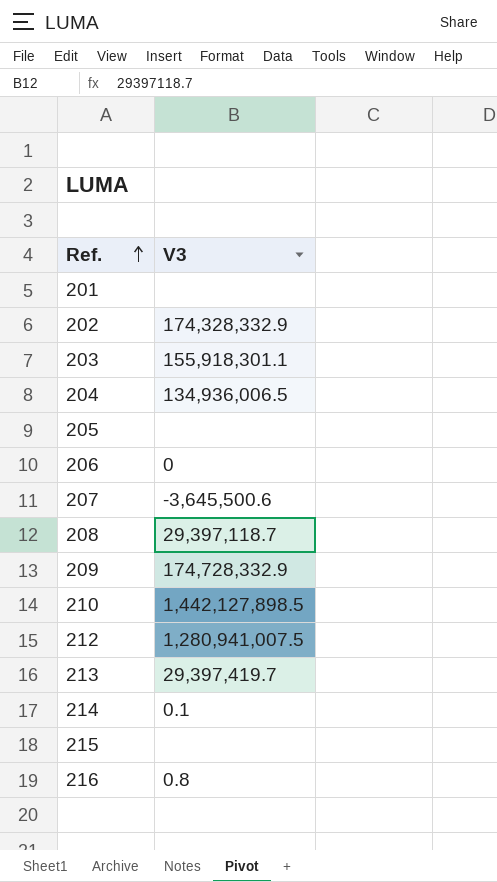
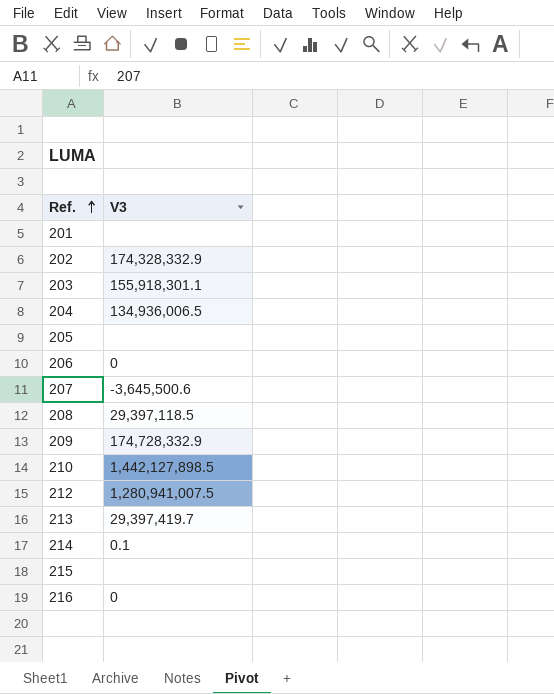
208 | V3: 29,397,118.7 -> 29,397,118.5
216 | V3: 0.8 -> 0

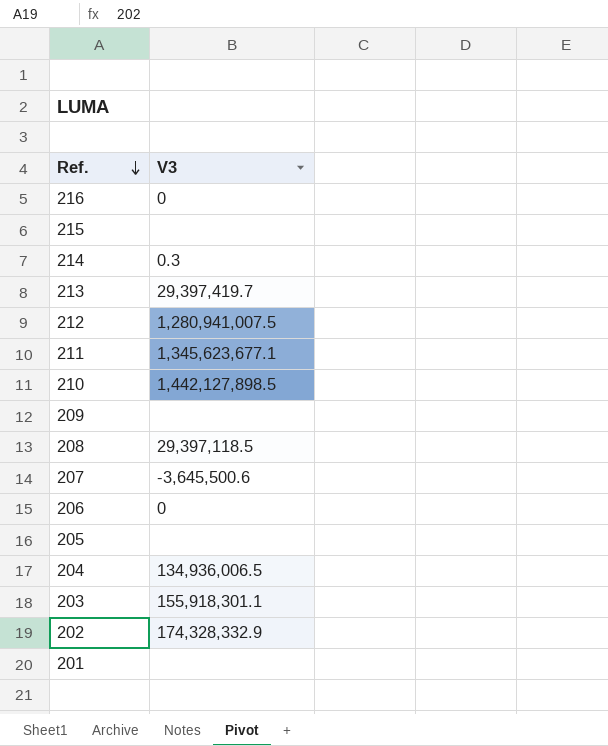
row order: Ref. ascending -> Ref. descending
214 | V3: 0.1 -> 0.3
row 211: none -> 1,345,623,677.1
209 | V3: 174,728,332.9 -> none

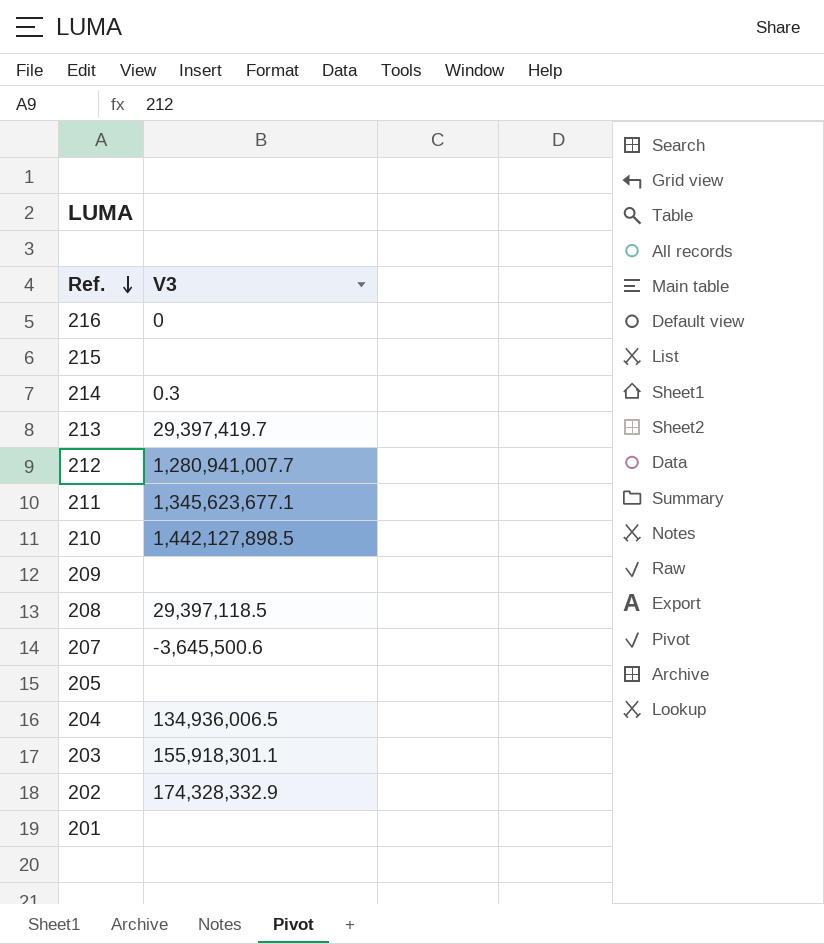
row 206: 0 -> none
212 | V3: 1,280,941,007.5 -> 1,280,941,007.7

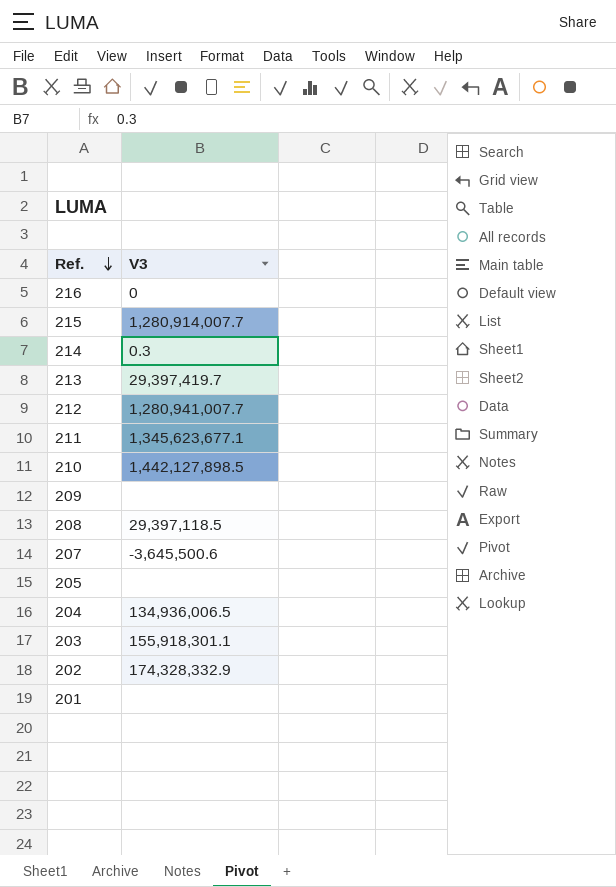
215 | V3: none -> 1,280,914,007.7

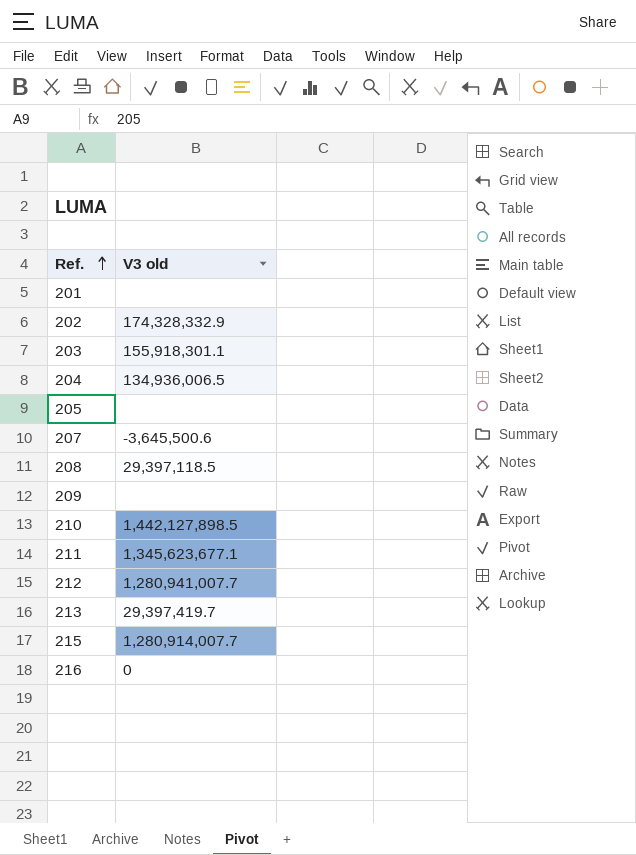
row order: Ref. descending -> Ref. ascending
column name: V3 -> V3 old
row 214: 0.3 -> none

